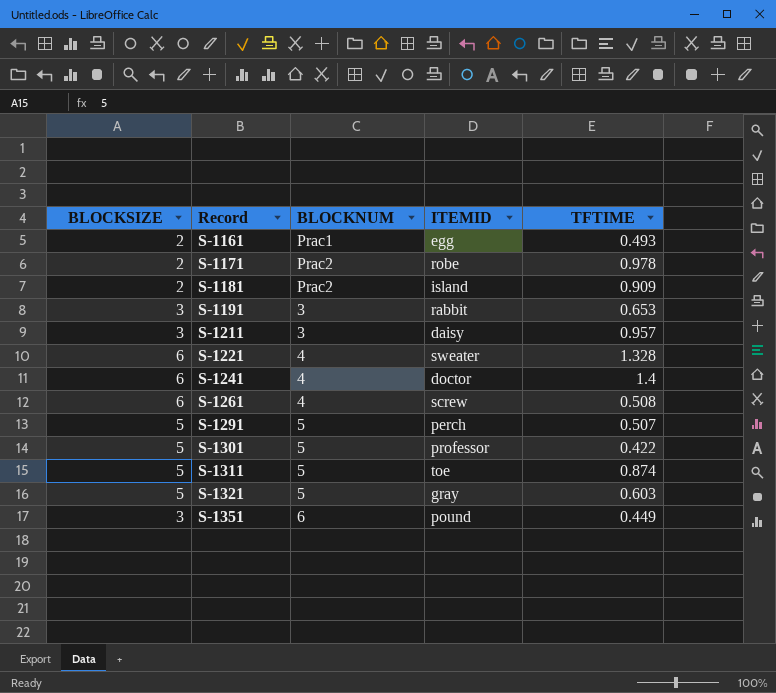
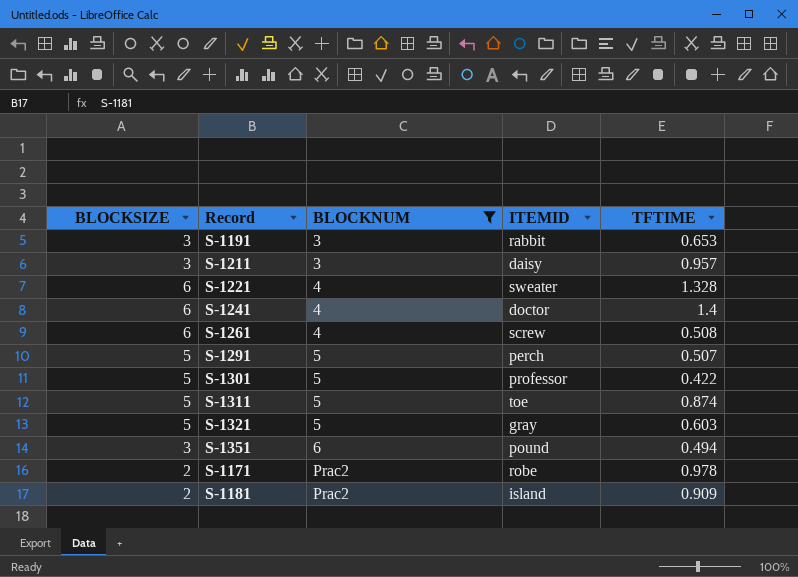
filter: none -> BLOCKNUM != Prac1
row order: Record ascending -> BLOCKNUM ascending
S-1351 | TFTIME: 0.449 -> 0.494

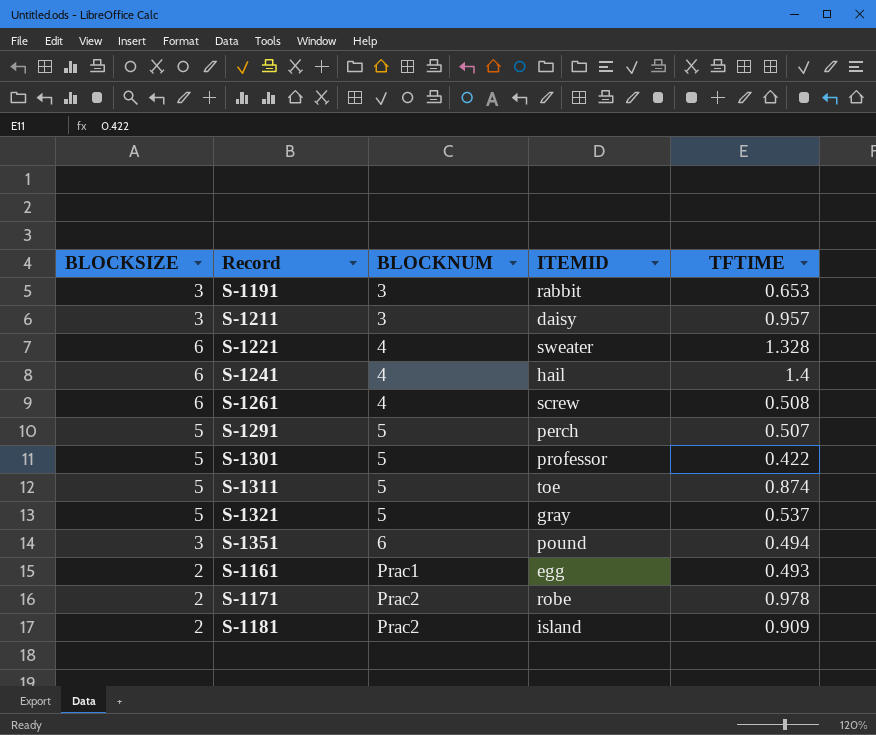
filter: BLOCKNUM != Prac1 -> none
S-1241 | ITEMID: doctor -> hail
S-1321 | TFTIME: 0.603 -> 0.537

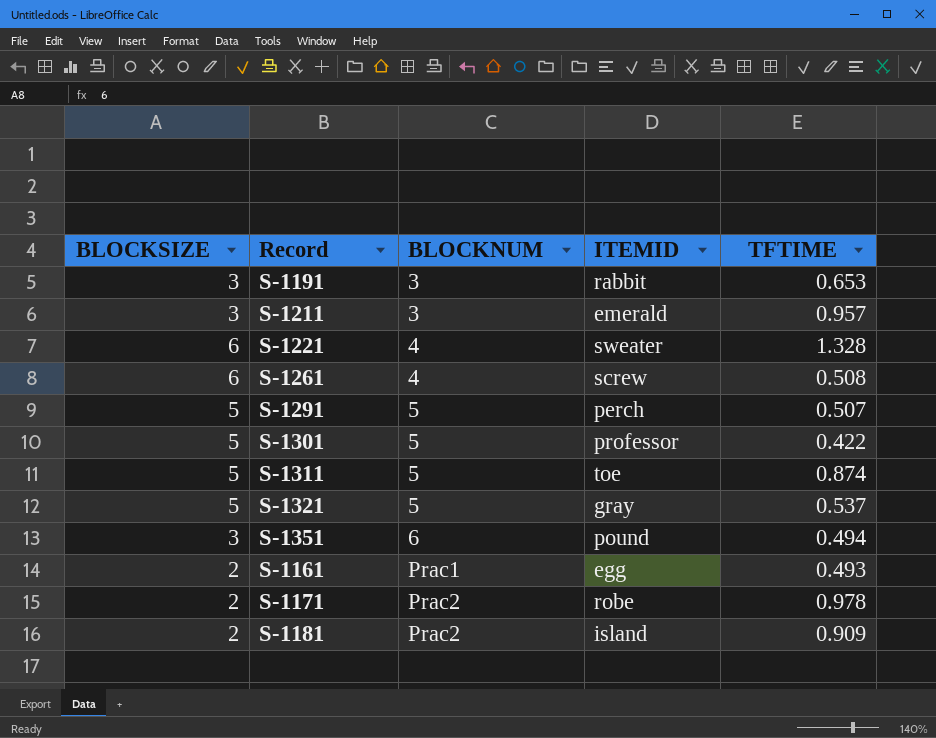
row S-1241: 6 | 4 | hail | 1.4 -> none
S-1211 | ITEMID: daisy -> emerald

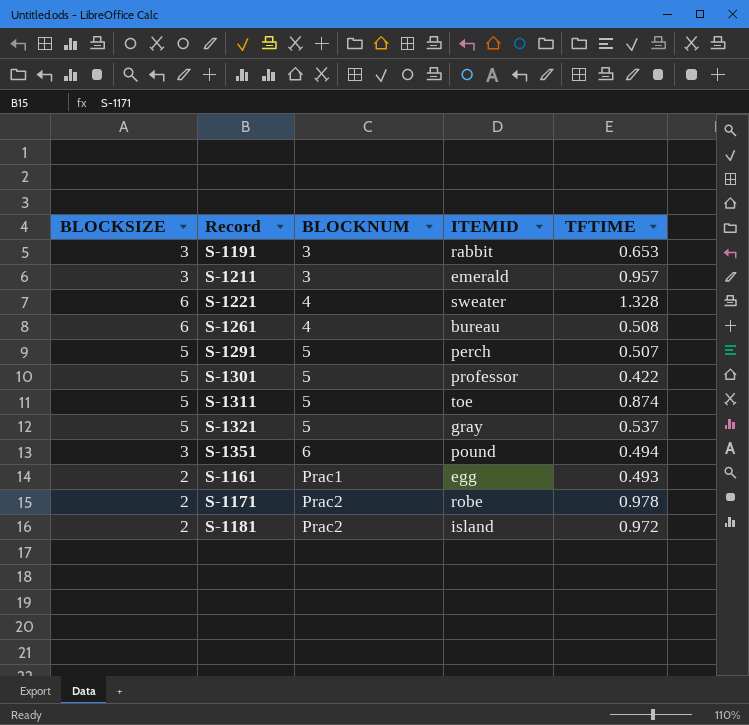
S-1261 | ITEMID: screw -> bureau
S-1181 | TFTIME: 0.909 -> 0.972

